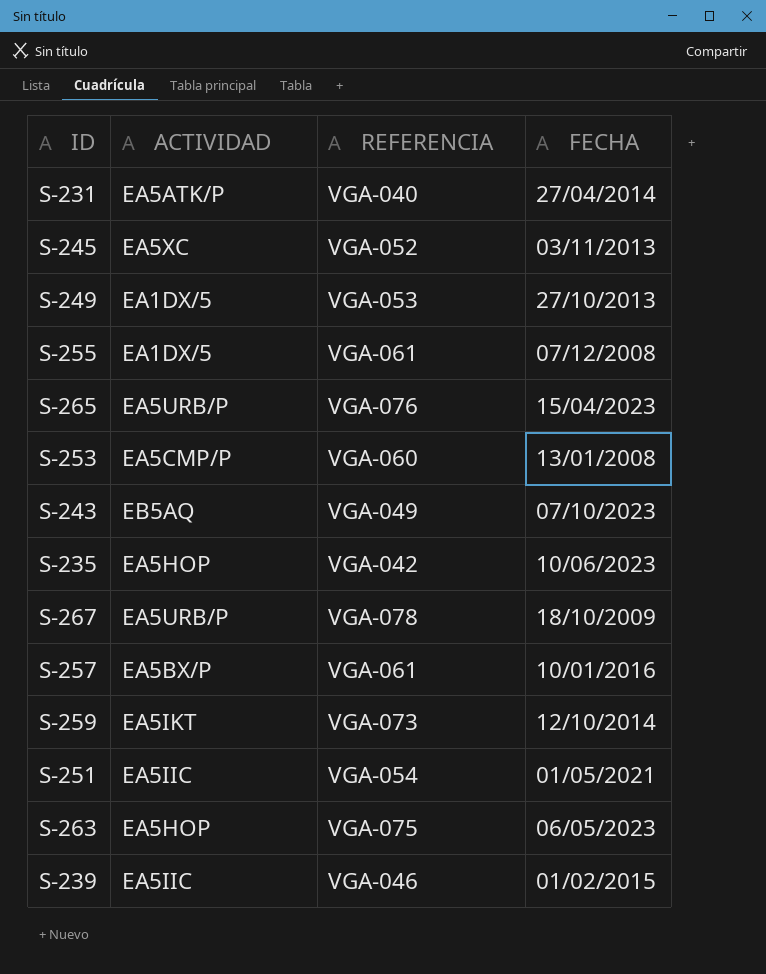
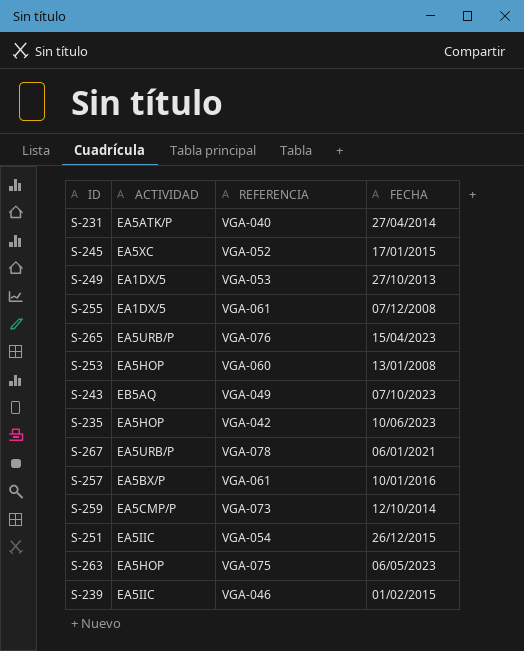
S-245 | FECHA: 03/11/2013 -> 17/01/2015
S-253 | ACTIVIDAD: EA5CMP/P -> EA5HOP
S-267 | FECHA: 18/10/2009 -> 06/01/2021
S-259 | ACTIVIDAD: EA5IKT -> EA5CMP/P
S-251 | FECHA: 01/05/2021 -> 26/12/2015

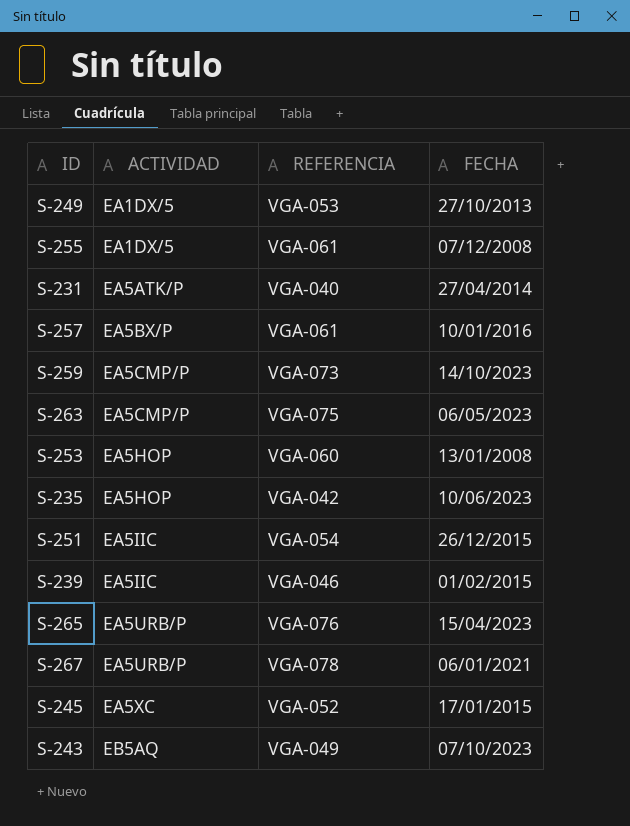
row order: none -> ACTIVIDAD ascending
S-259 | FECHA: 12/10/2014 -> 14/10/2023
S-263 | ACTIVIDAD: EA5HOP -> EA5CMP/P

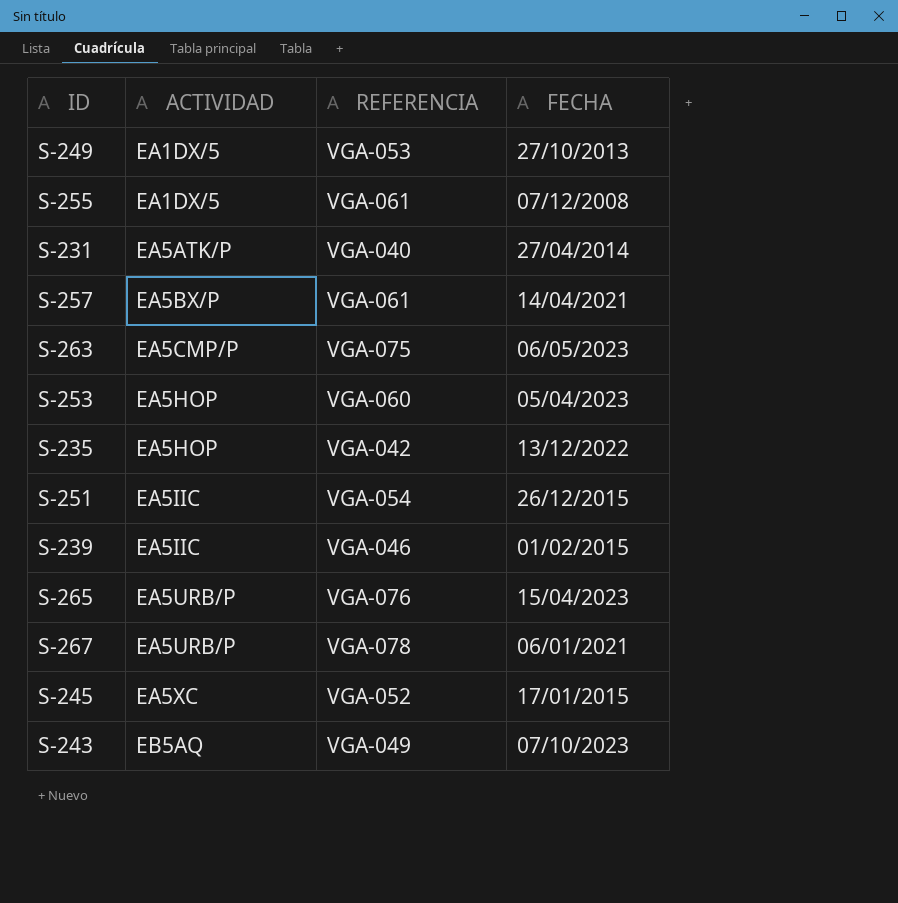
row S-259: EA5CMP/P | VGA-073 | 14/10/2023 -> none
S-257 | FECHA: 10/01/2016 -> 14/04/2021
S-253 | FECHA: 13/01/2008 -> 05/04/2023
S-235 | FECHA: 10/06/2023 -> 13/12/2022

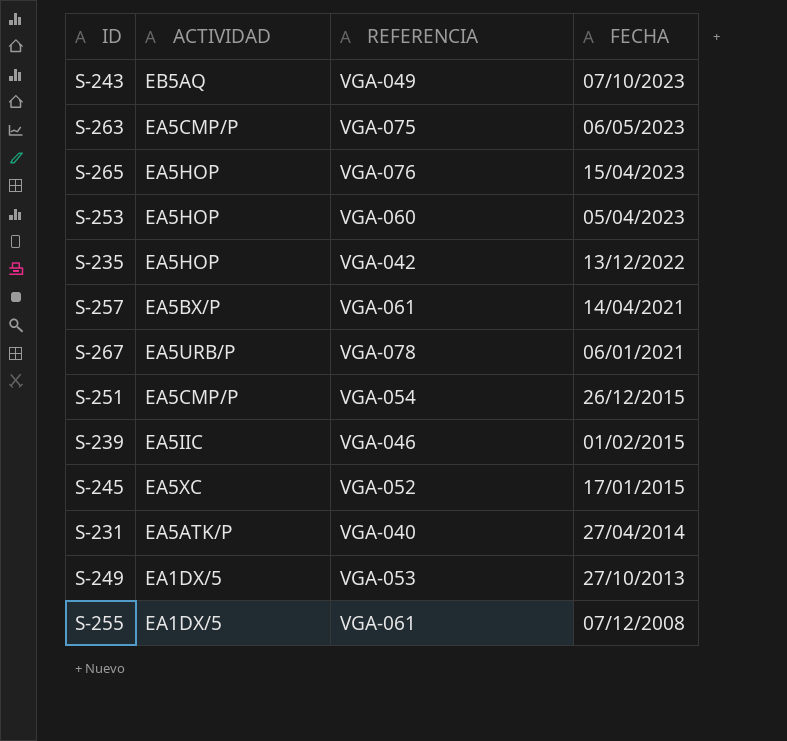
row order: ACTIVIDAD ascending -> FECHA descending
S-265 | ACTIVIDAD: EA5URB/P -> EA5HOP
S-251 | ACTIVIDAD: EA5IIC -> EA5CMP/P

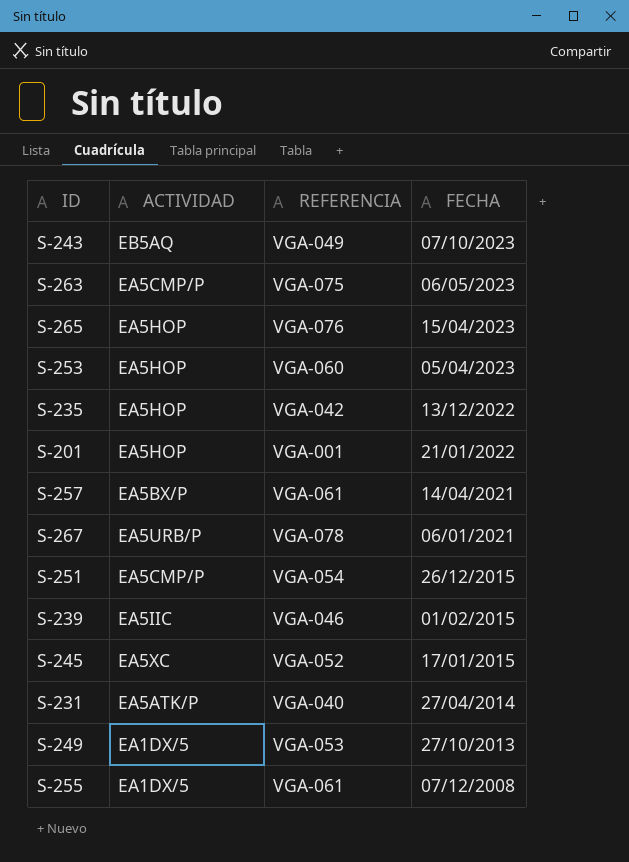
row S-201: none -> EA5HOP | VGA-001 | 21/01/2022

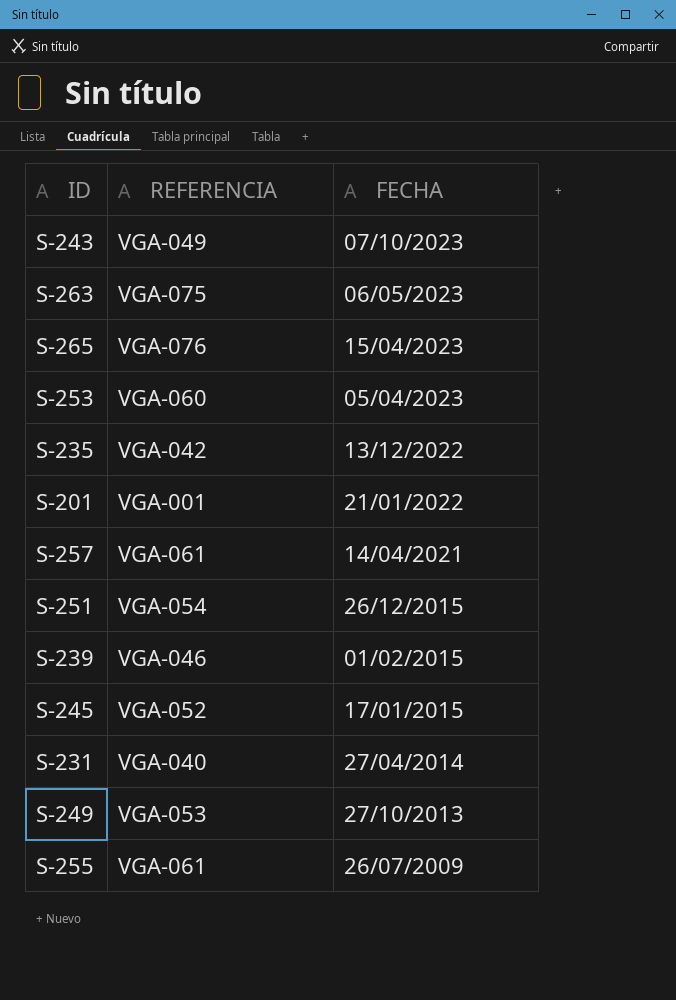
column ACTIVIDAD | position: 2 -> none
row S-267: EA5URB/P | VGA-078 | 06/01/2021 -> none
S-255 | FECHA: 07/12/2008 -> 26/07/2009

